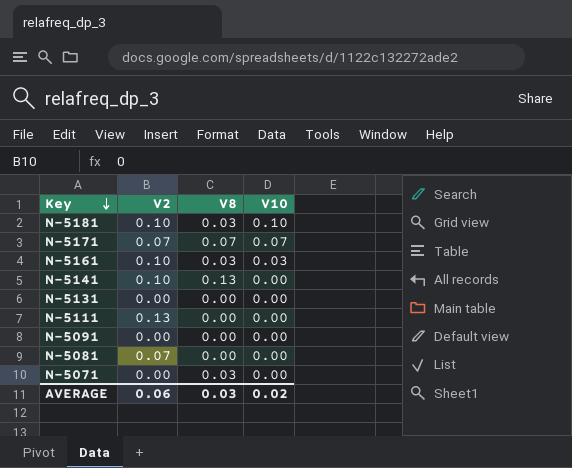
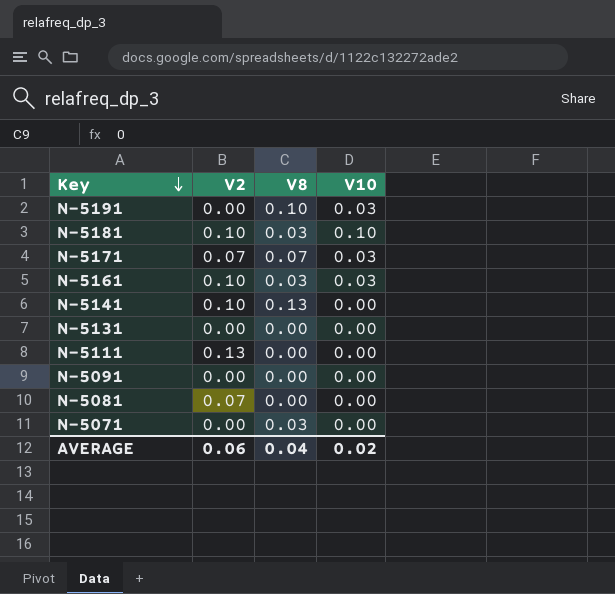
row N-5191: none -> 0.00 | 0.10 | 0.03
N-5171 | V10: 0.07 -> 0.03
AVERAGE | V8: 0.03 -> 0.04

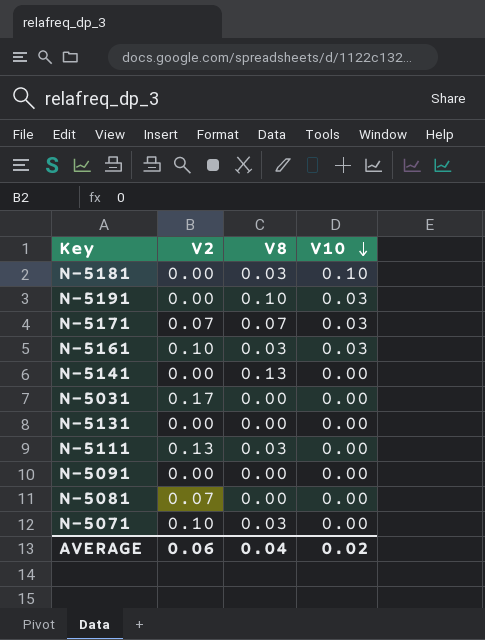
row order: Key descending -> V10 descending
N-5181 | V2: 0.10 -> 0.00
N-5141 | V2: 0.10 -> 0.00
row N-5031: none -> 0.17 | 0.00 | 0.00
N-5111 | V8: 0.00 -> 0.03
N-5071 | V2: 0.00 -> 0.10

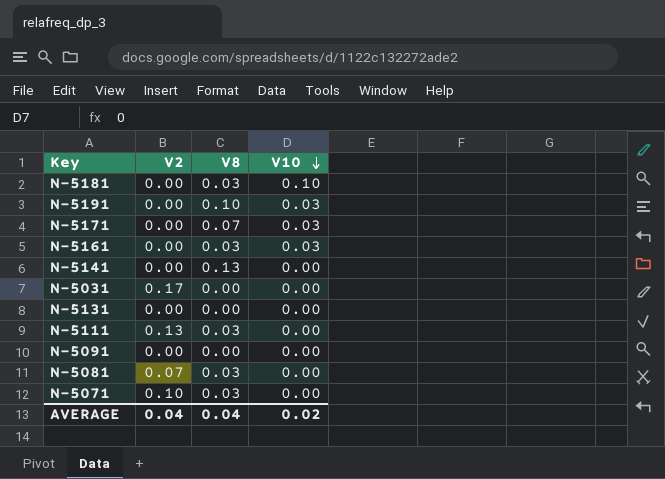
N-5171 | V2: 0.07 -> 0.00
N-5161 | V2: 0.10 -> 0.00
N-5081 | V8: 0.00 -> 0.03
AVERAGE | V2: 0.06 -> 0.04

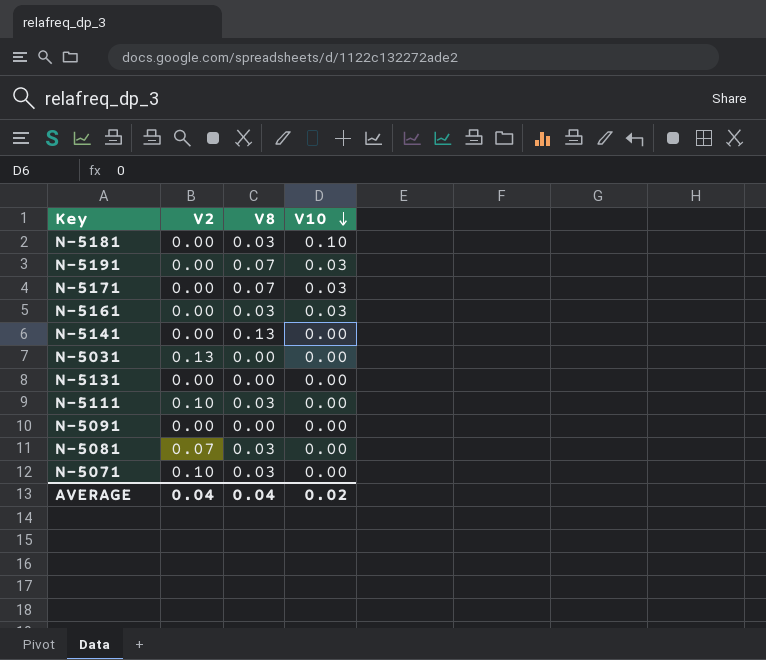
N-5191 | V8: 0.10 -> 0.07
N-5031 | V2: 0.17 -> 0.13
N-5111 | V2: 0.13 -> 0.10

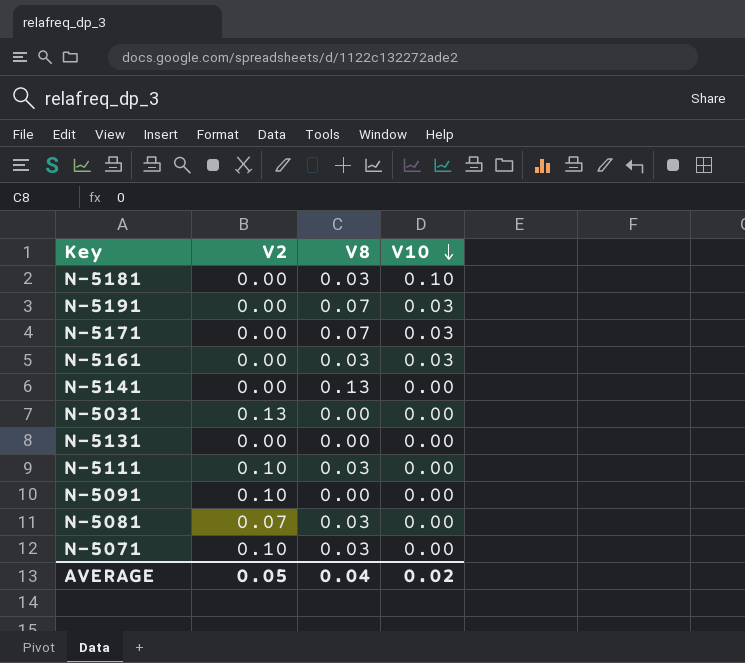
N-5091 | V2: 0.00 -> 0.10
AVERAGE | V2: 0.04 -> 0.05

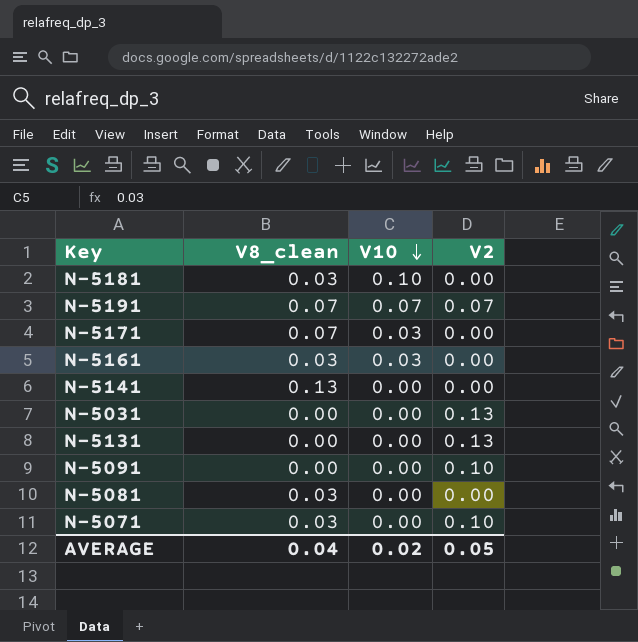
column name: V8 -> V8_clean
column V2 | position: 2 -> 4
row N-5111: 0.10 | 0.03 | 0.00 -> none
N-5191 | V10: 0.03 -> 0.07
N-5191 | V2: 0.00 -> 0.07
N-5131 | V2: 0.00 -> 0.13
N-5081 | V2: 0.07 -> 0.00

